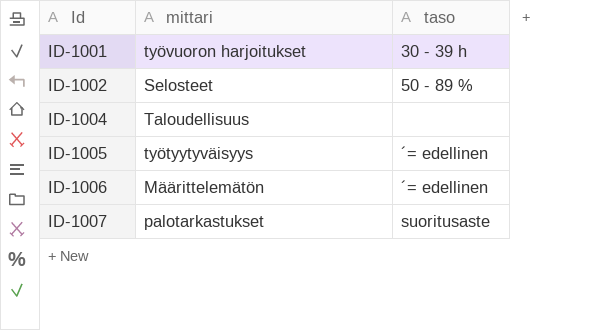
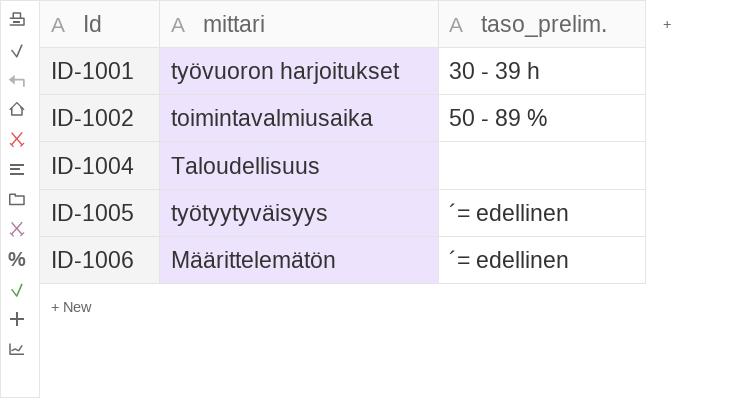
column name: taso -> taso_prelim.
row ID-1007: palotarkastukset | suoritusaste -> none
ID-1002 | mittari: Selosteet -> toimintavalmiusaika

